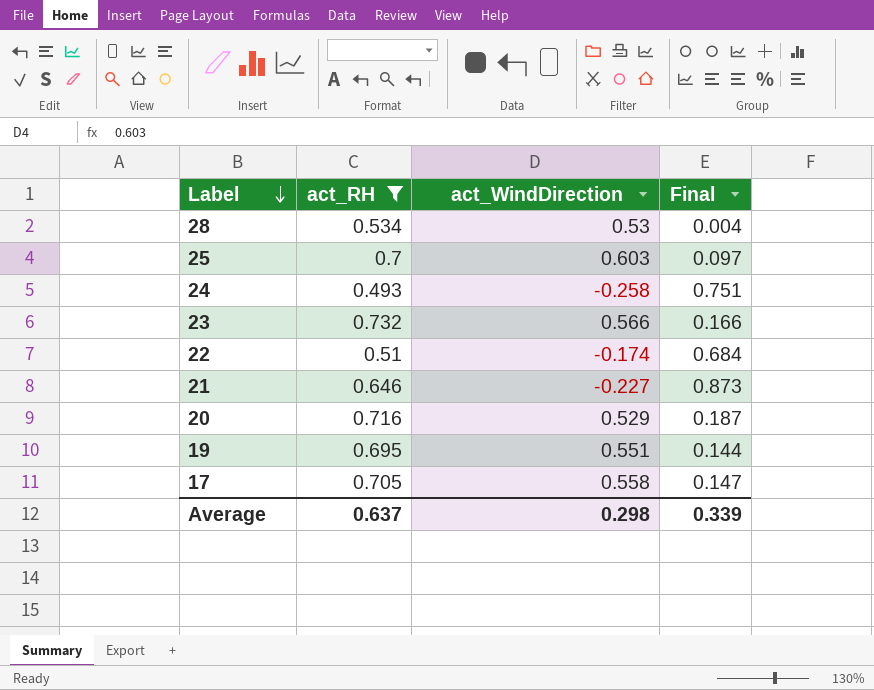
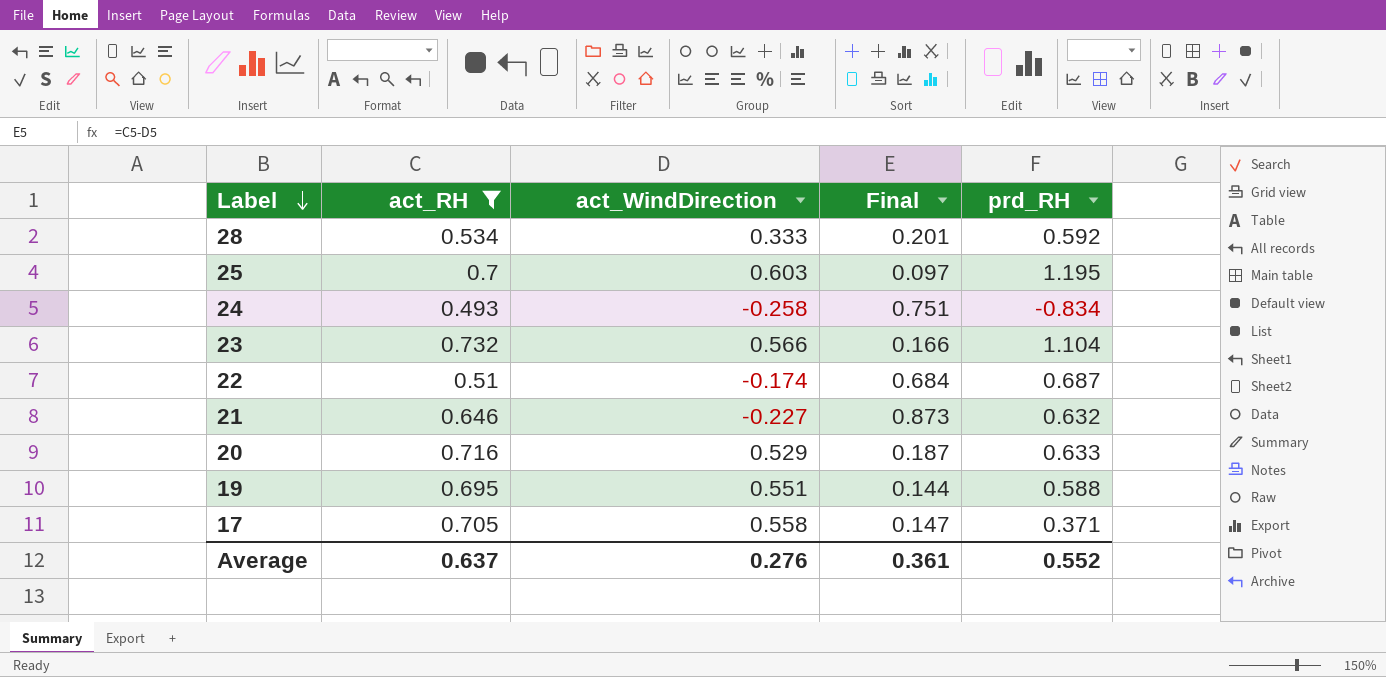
column prd_RH | position: none -> 5
28 | act_WindDirection: 0.53 -> 0.333
28 | Final: 0.004 -> 0.201
Average | act_WindDirection: 0.298 -> 0.276
Average | Final: 0.339 -> 0.361

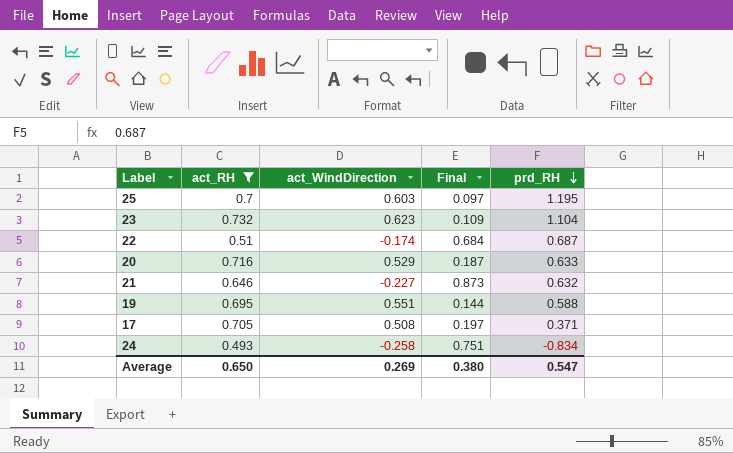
row order: Label descending -> prd_RH descending
row 28: 0.534 | 0.333 | 0.201 | 0.592 -> none
23 | act_WindDirection: 0.566 -> 0.623
23 | Final: 0.166 -> 0.109
17 | act_WindDirection: 0.558 -> 0.508
17 | Final: 0.147 -> 0.197
Average | act_RH: 0.637 -> 0.650
Average | act_WindDirection: 0.276 -> 0.269
Average | Final: 0.361 -> 0.380
Average | prd_RH: 0.552 -> 0.547

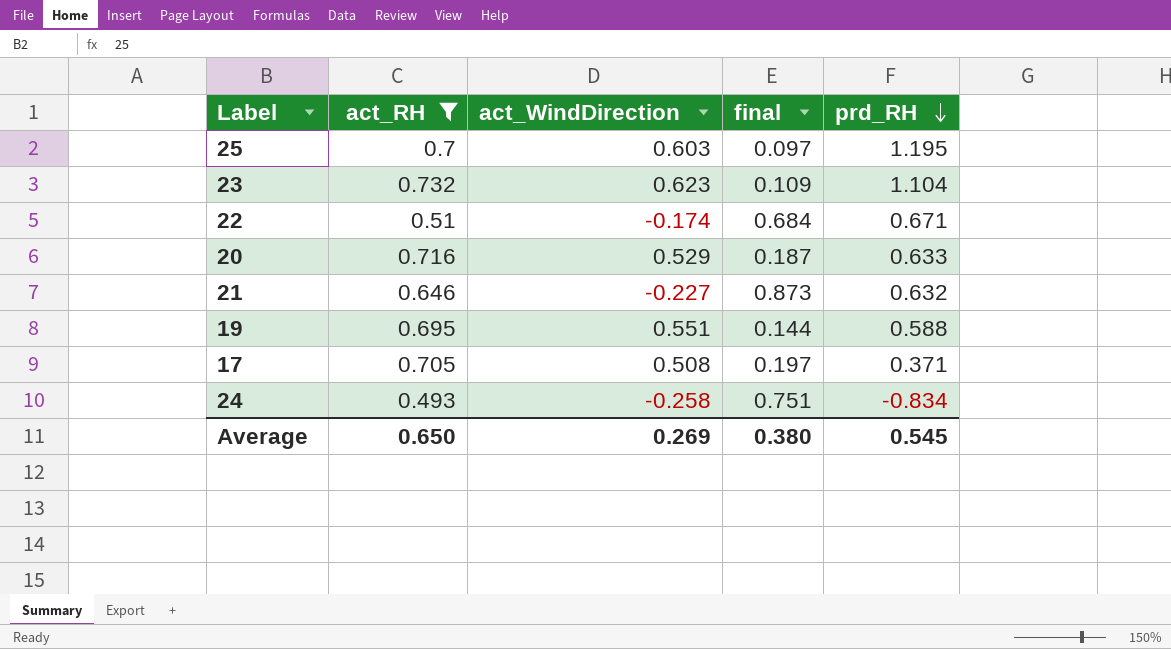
column name: Final -> final
22 | prd_RH: 0.687 -> 0.671
Average | prd_RH: 0.547 -> 0.545

